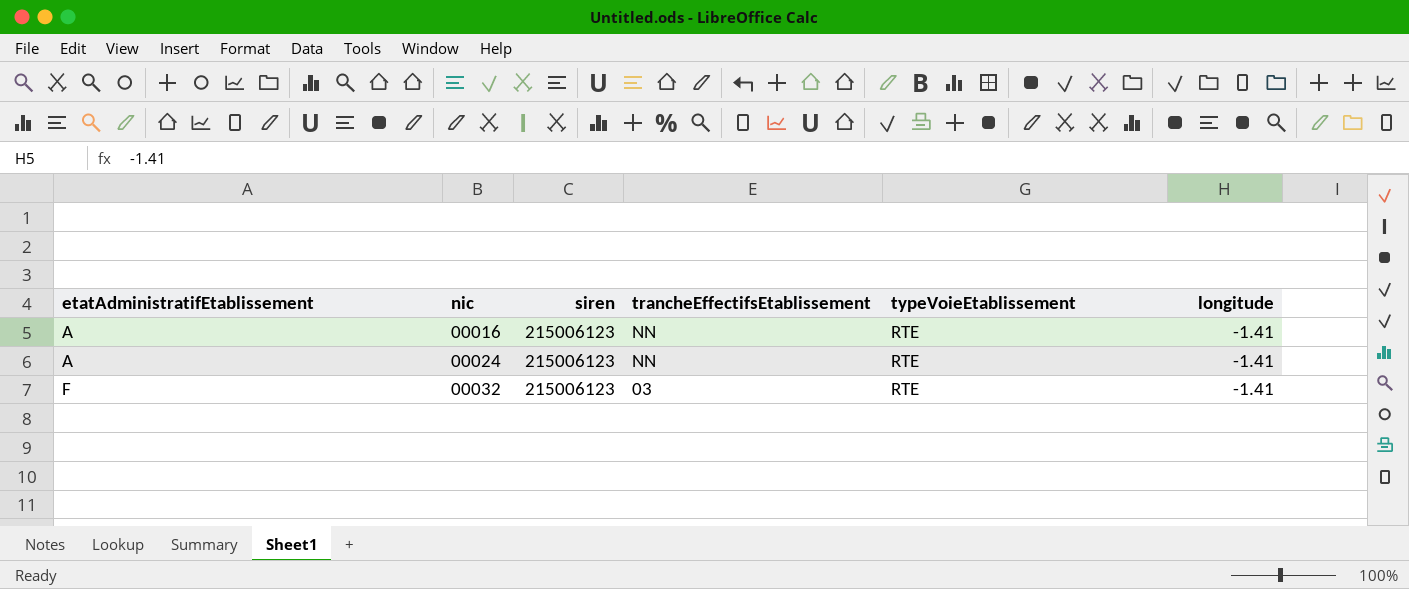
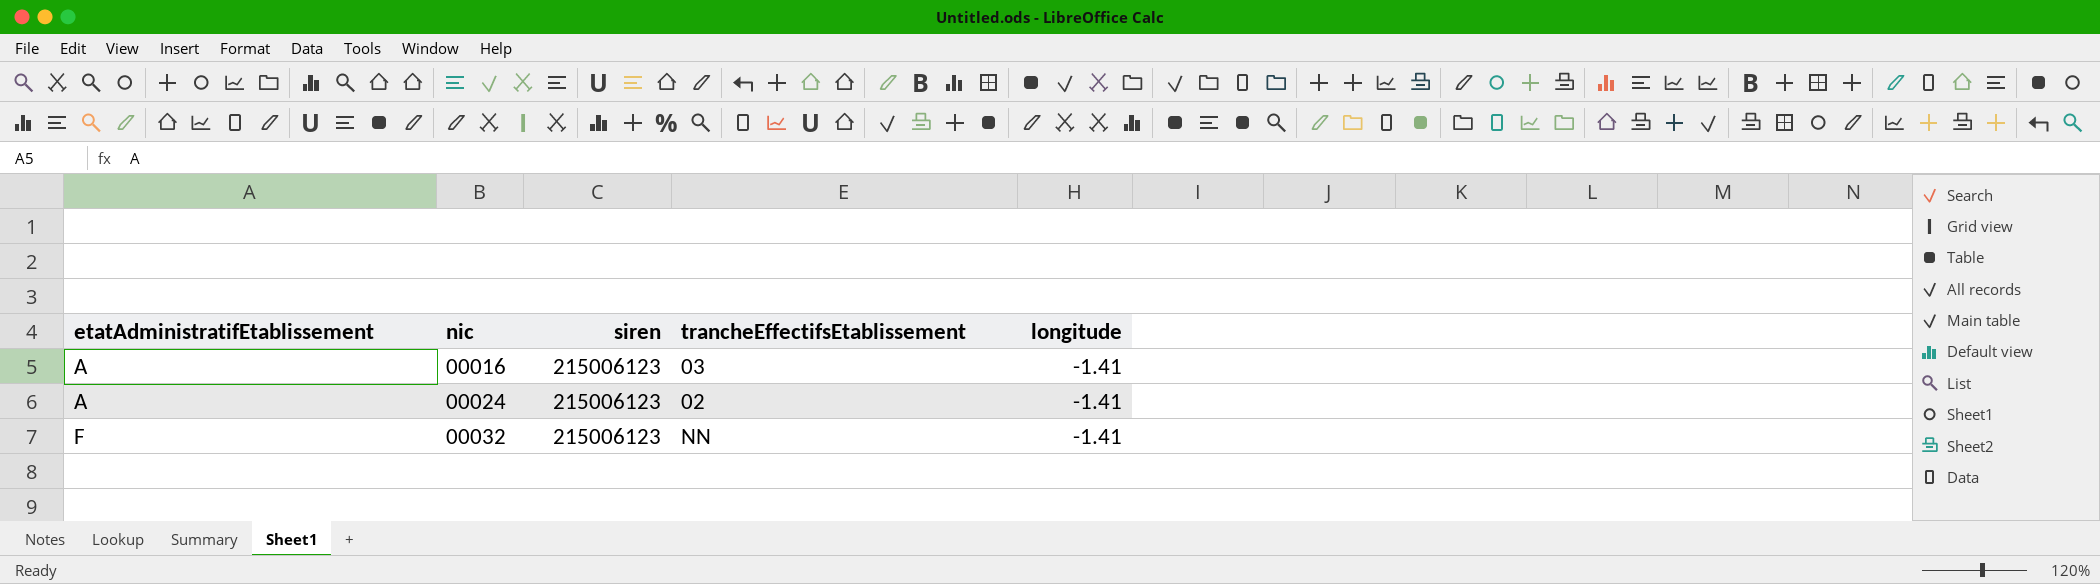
column typeVoieEtablissement | position: 5 -> none
00016 | trancheEffectifsEtablissement: NN -> 03
00024 | trancheEffectifsEtablissement: NN -> 02
00032 | trancheEffectifsEtablissement: 03 -> NN

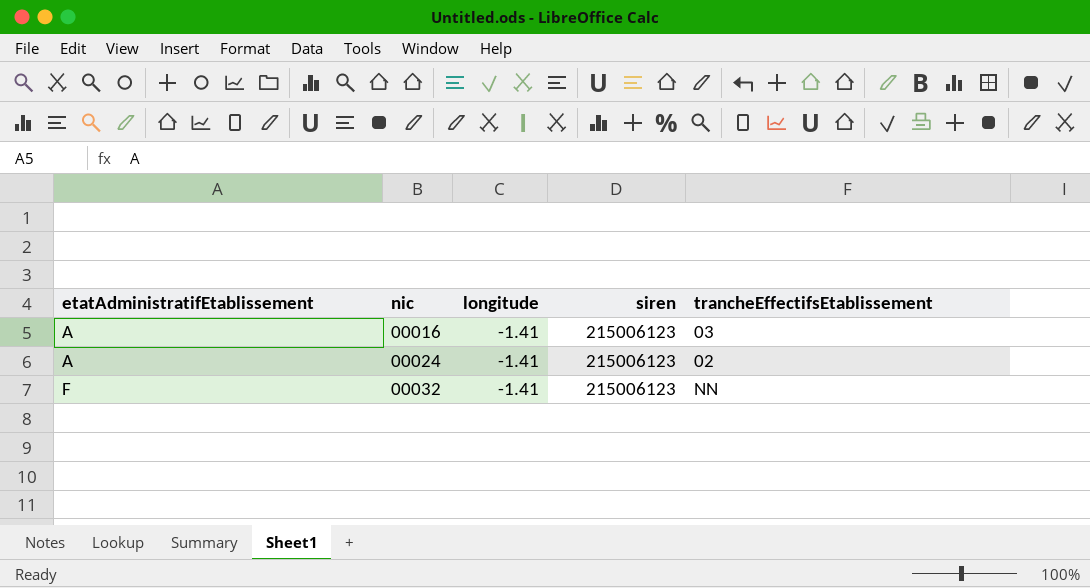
column longitude | position: 5 -> 3

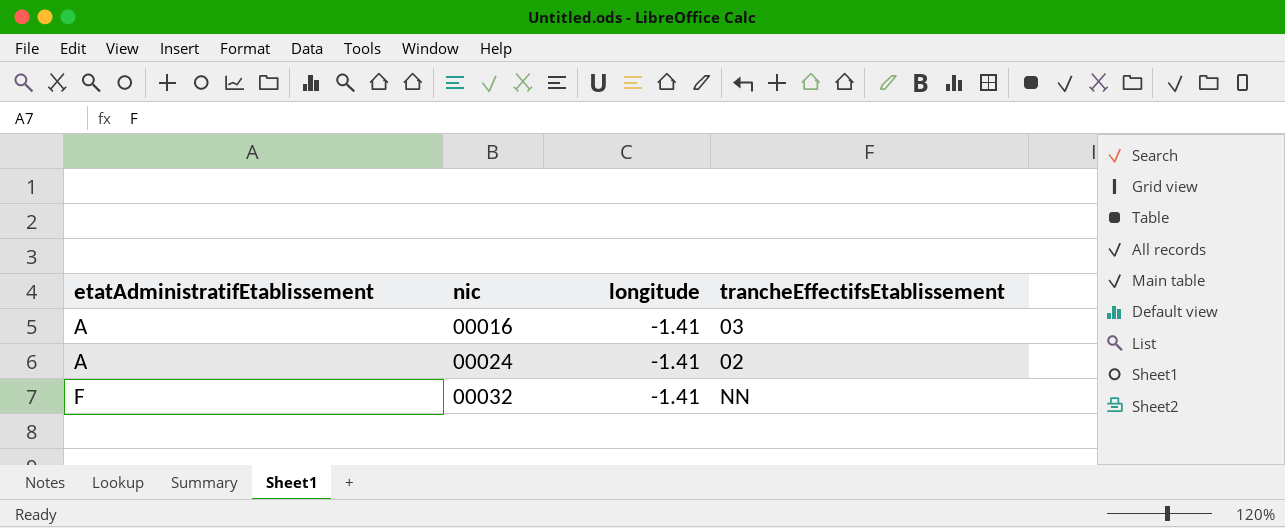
column siren | position: 4 -> none

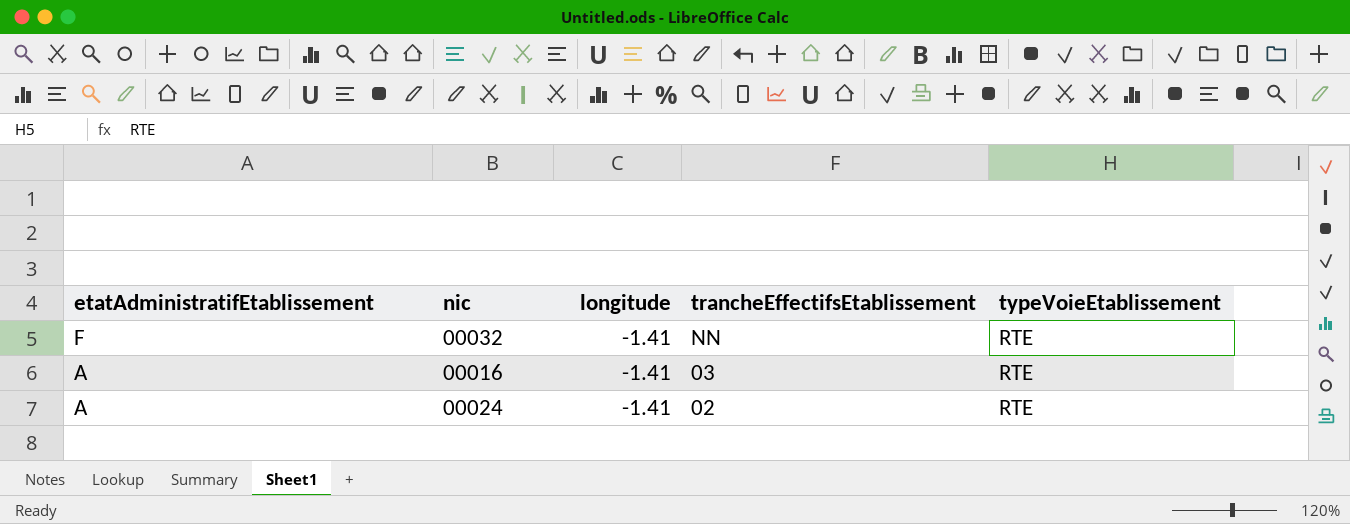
row order: etatAdministratifEtablissement ascending -> etatAdministratifEtablissement descending
column typeVoieEtablissement | position: none -> 5

